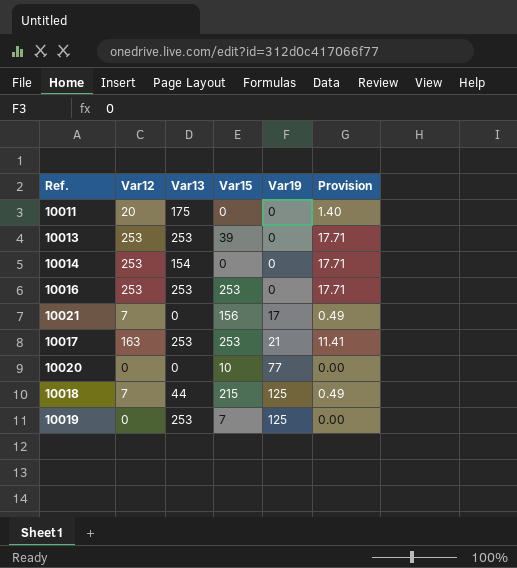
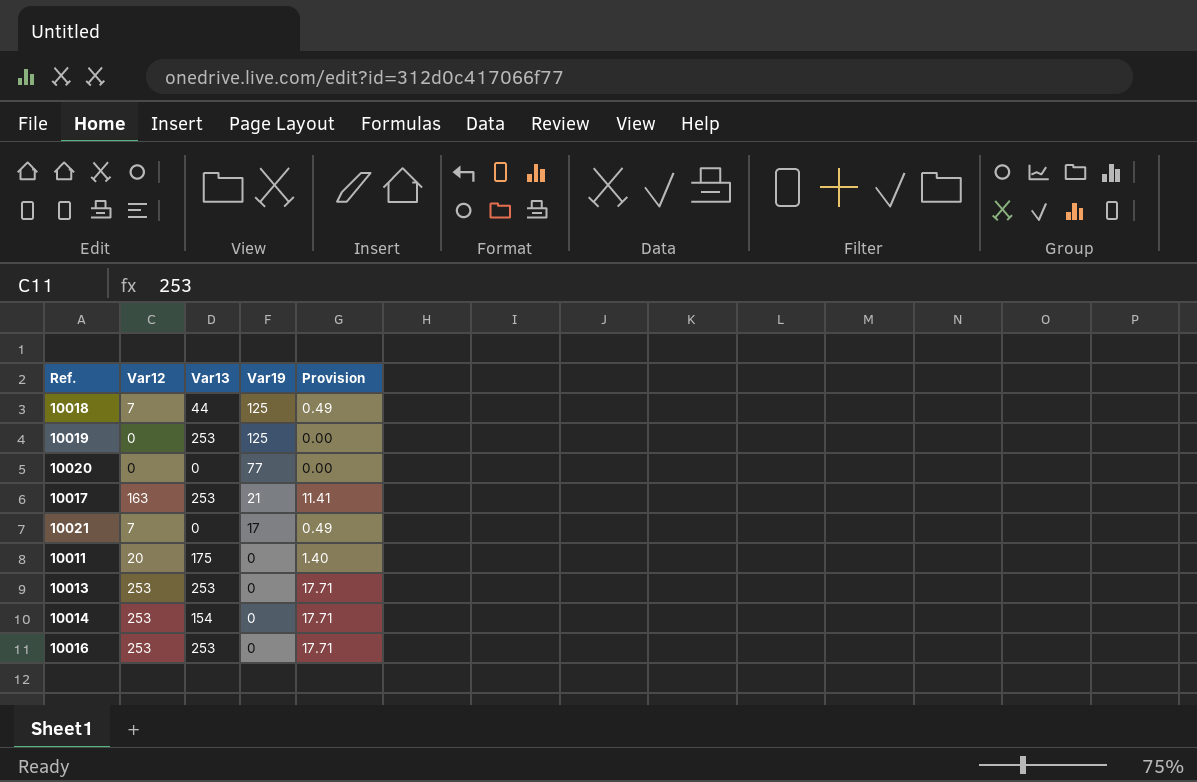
row order: Var19 ascending -> Var19 descending
column Var15 | position: 4 -> none

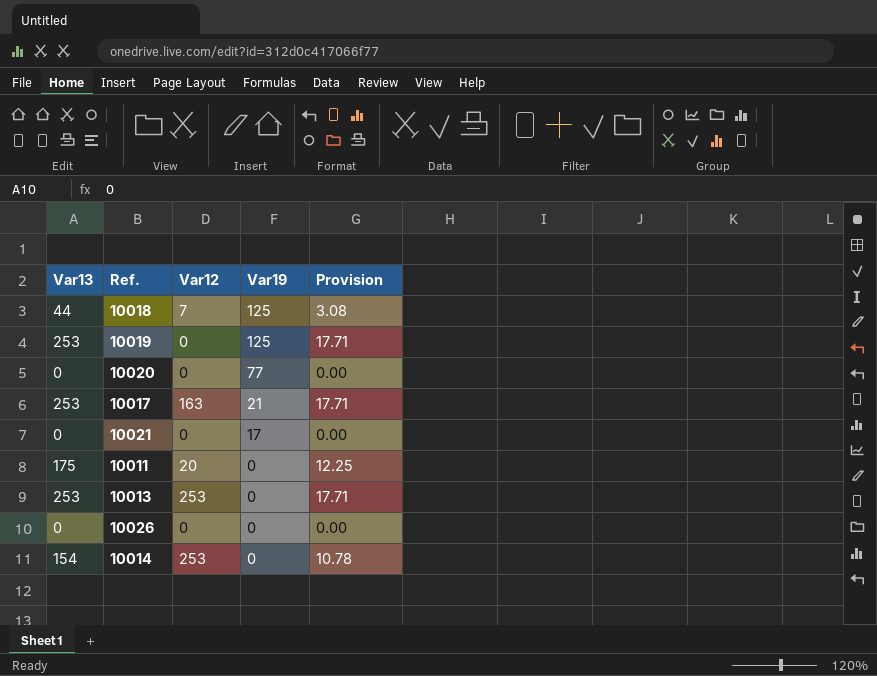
column Var13 | position: 3 -> 1
column Provision | formula: [Var12] * 0.07 -> [Var13] * 0.07
row 10016: 253 | 253 | 0 | 17.71 -> none
10021 | Var12: 7 -> 0
row 10026: none -> 0 | 0 | 0 | 0.00

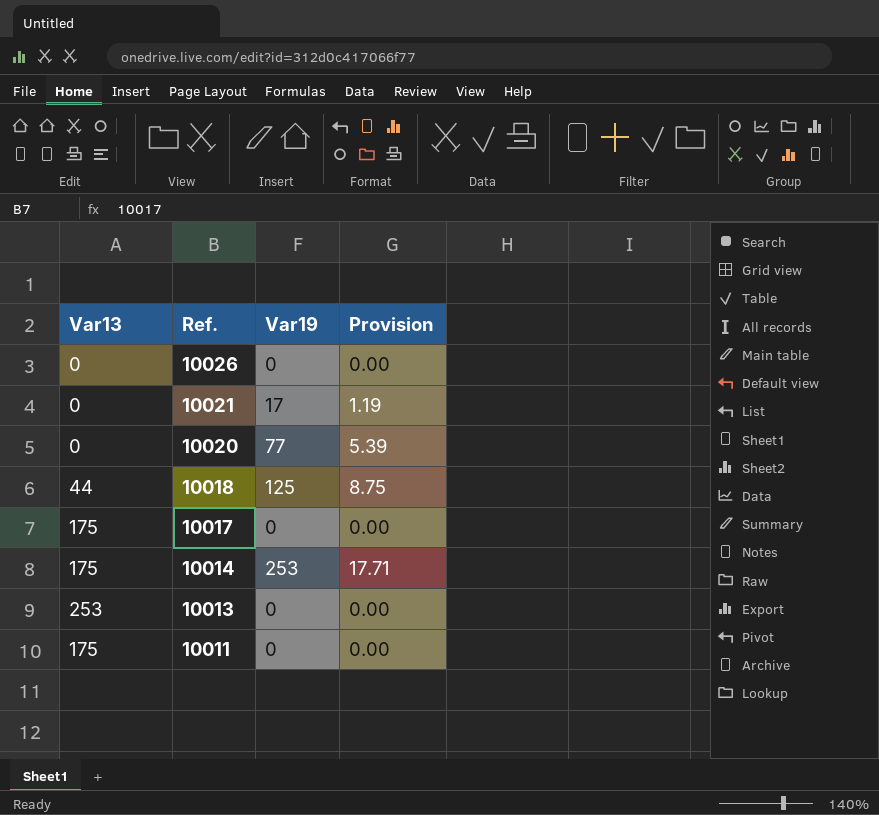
row order: Var19 descending -> Ref. descending
column Var12 | position: 3 -> none
column Provision | formula: [Var13] * 0.07 -> [Var19] * 0.07
row 10019: 253 | 0 | 125 | 17.71 -> none
10017 | Var13: 253 -> 175
10017 | Var19: 21 -> 0
10014 | Var13: 154 -> 175
10014 | Var19: 0 -> 253

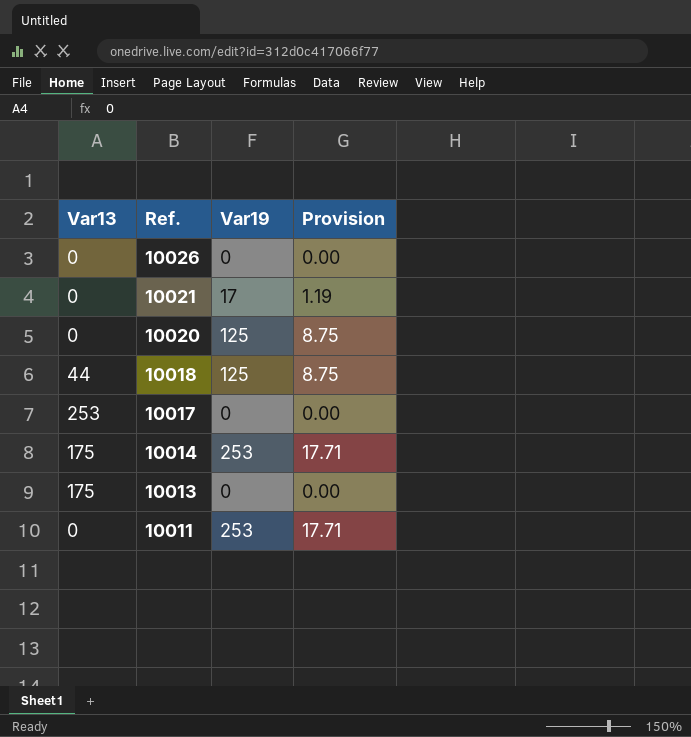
10020 | Var19: 77 -> 125
10020 | Provision: 5.39 -> 8.75
10017 | Var13: 175 -> 253
10013 | Var13: 253 -> 175
10011 | Var13: 175 -> 0
10011 | Var19: 0 -> 253
10011 | Provision: 0.00 -> 17.71

